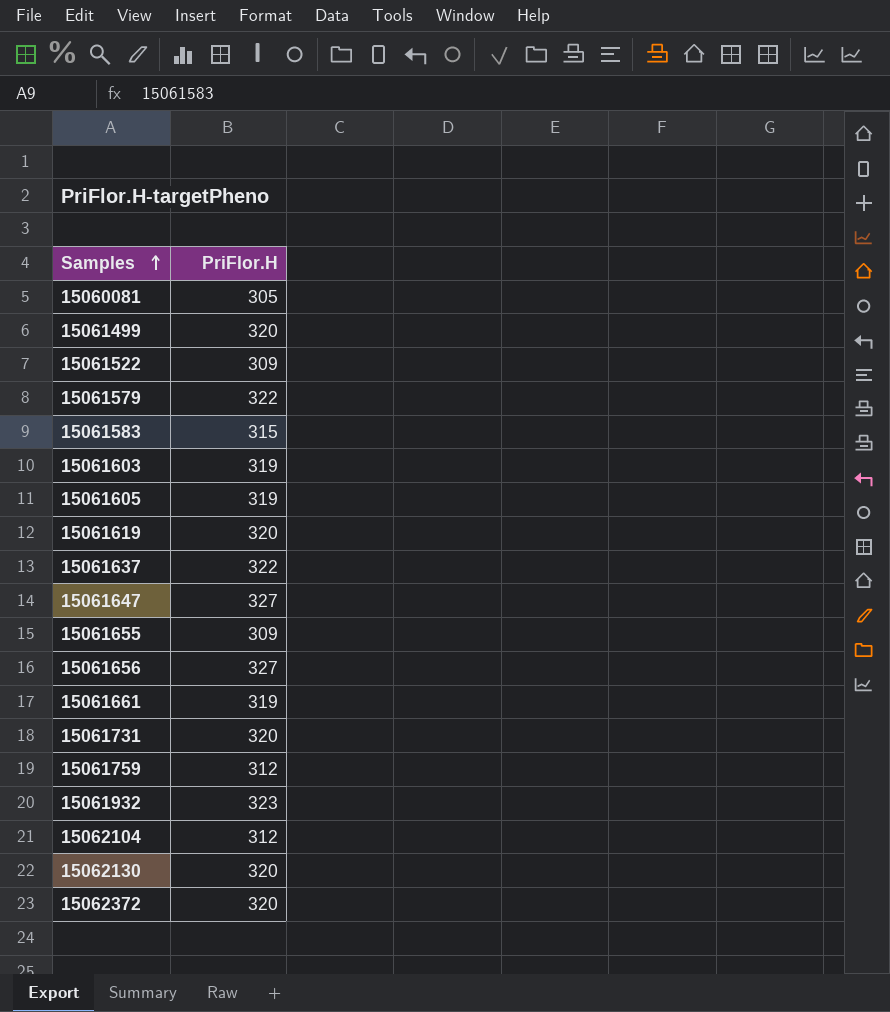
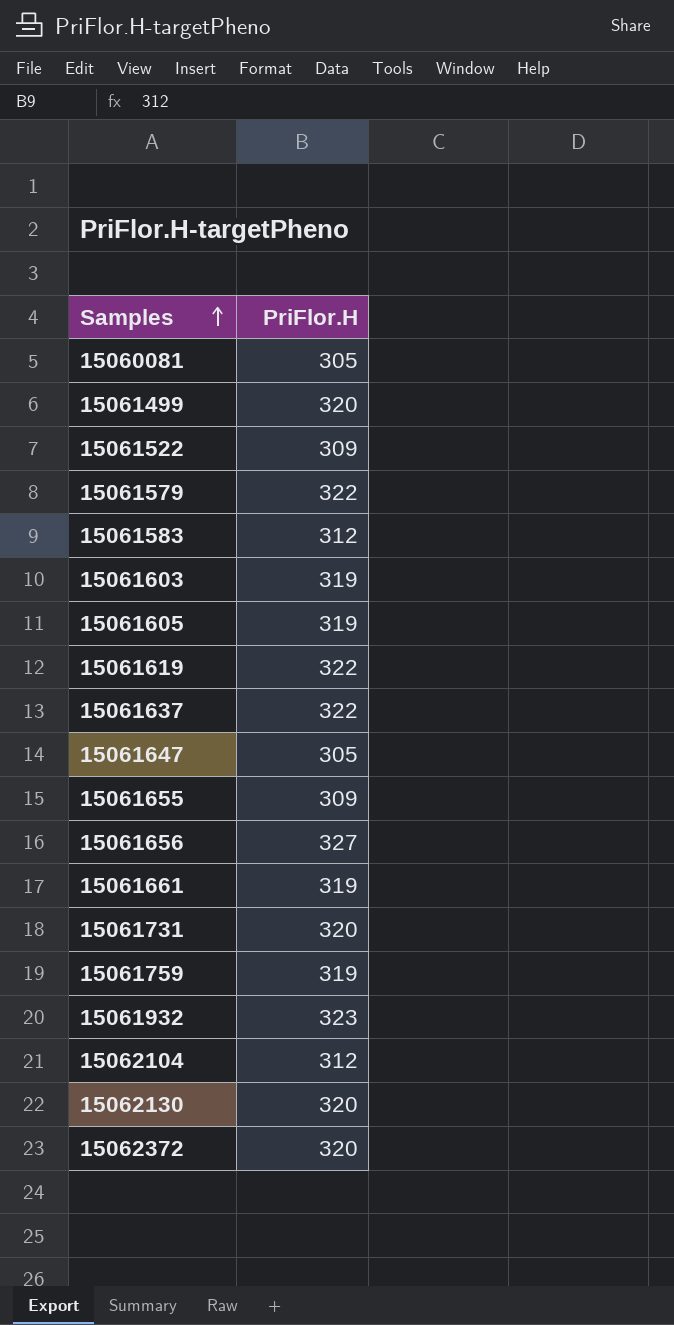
15061583 | PriFlor.H: 315 -> 312
15061619 | PriFlor.H: 320 -> 322
15061647 | PriFlor.H: 327 -> 305
15061759 | PriFlor.H: 312 -> 319

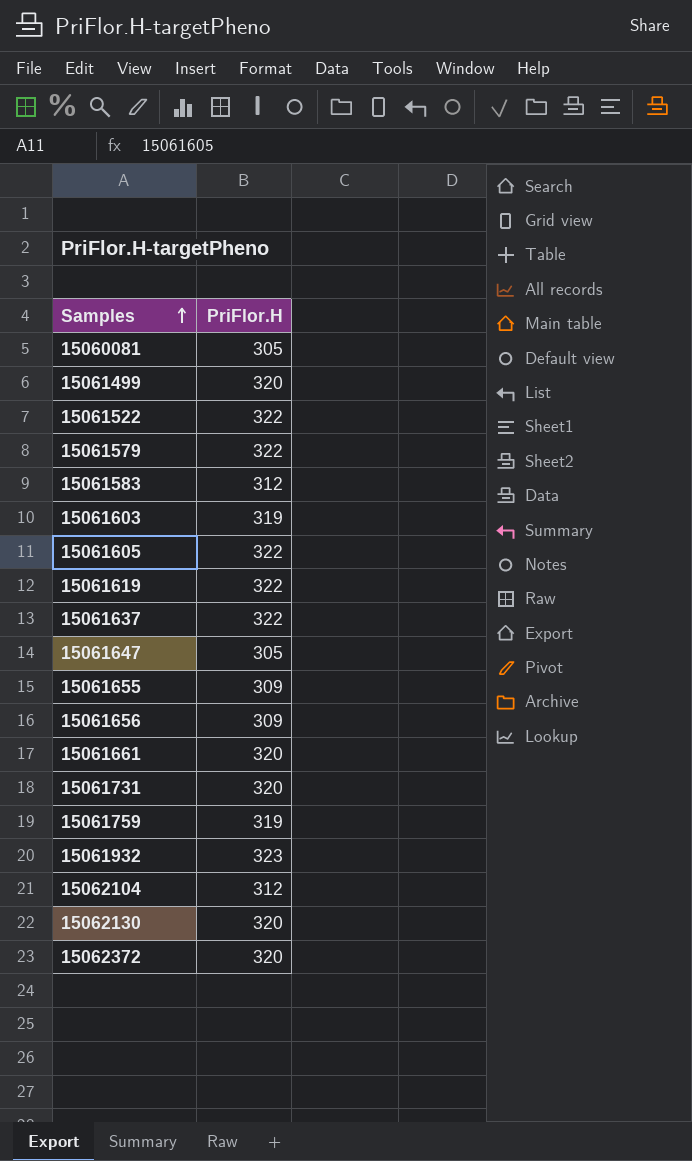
15061522 | PriFlor.H: 309 -> 322
15061605 | PriFlor.H: 319 -> 322
15061656 | PriFlor.H: 327 -> 309
15061661 | PriFlor.H: 319 -> 320

